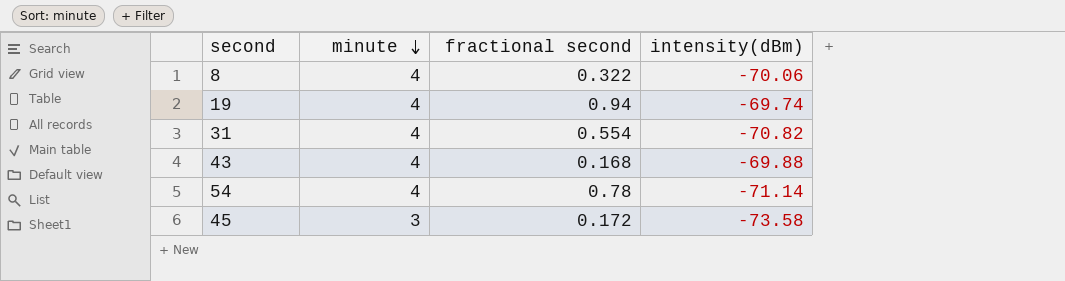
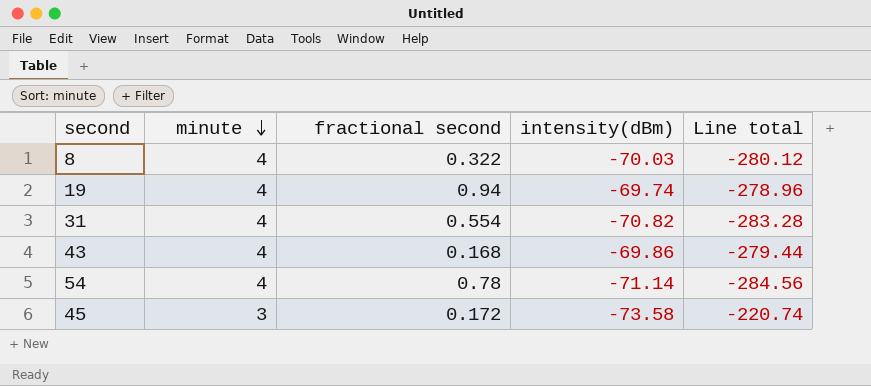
column Line total | formula: none -> [minute] * [intensity(dBm)]
8 | intensity(dBm): -70.06 -> -70.03
43 | intensity(dBm): -69.88 -> -69.86

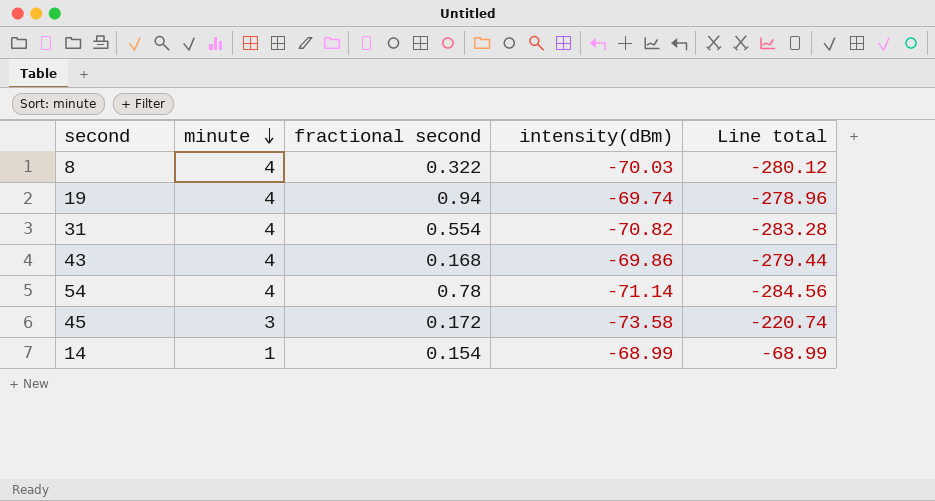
row 14: none -> 1 | 0.154 | -68.99 | -68.99

